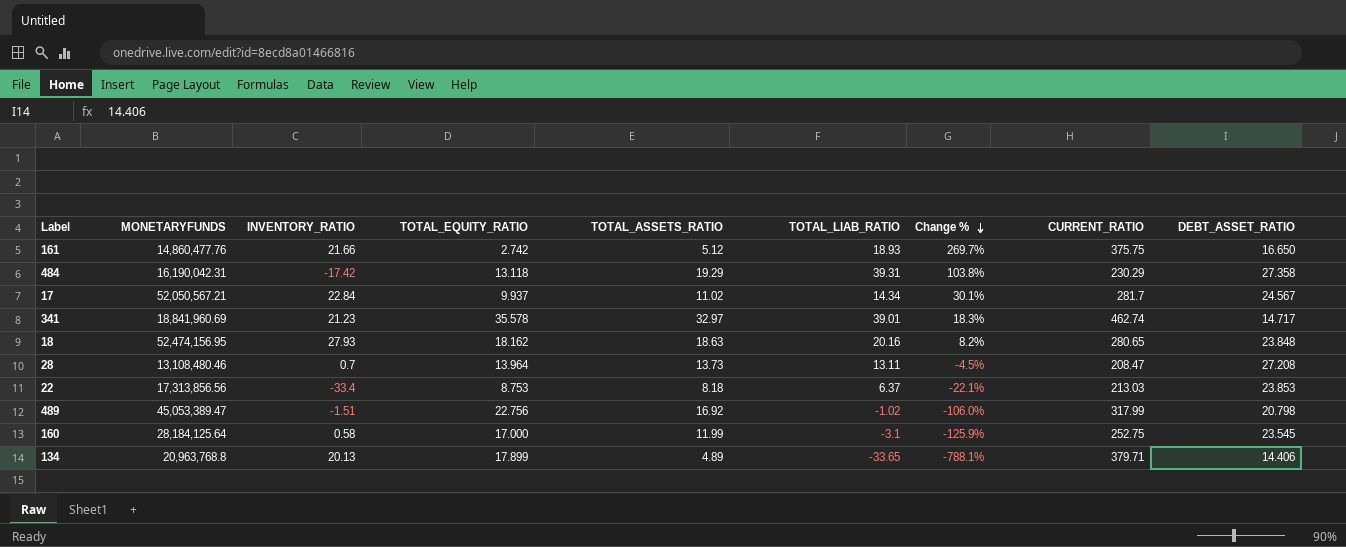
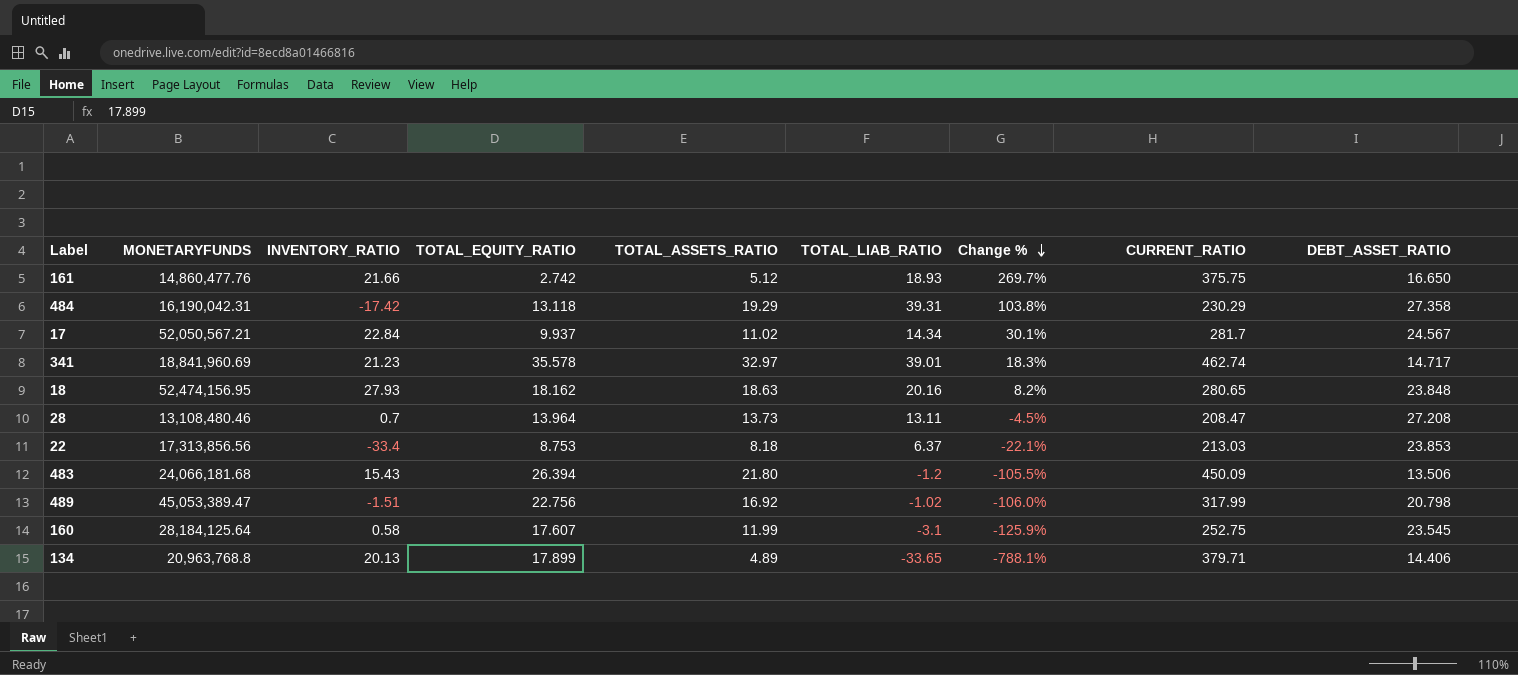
row 483: none -> 24,066,181.68 | 15.43 | 26.394 | 21.80 | -1.2 | -105.5% | 450.09 | 13.506
160 | TOTAL_EQUITY_RATIO: 17.000 -> 17.607

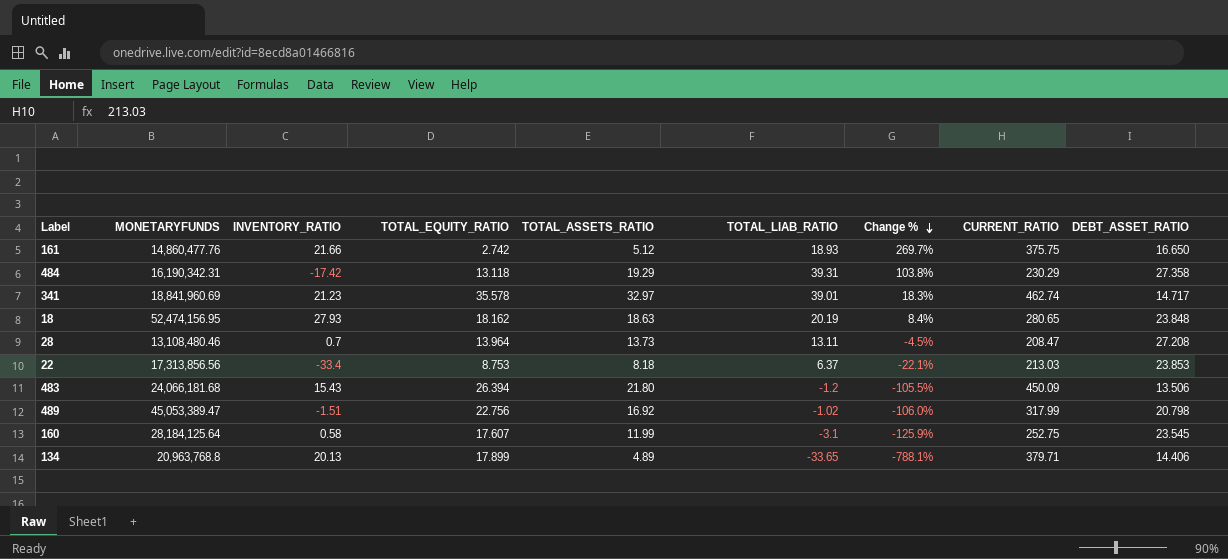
row 17: 52,050,567.21 | 22.84 | 9.937 | 11.02 | 14.34 | 30.1% | 281.7 | 24.567 -> none
484 | MONETARYFUNDS: 16,190,042.31 -> 16,190,342.31
18 | TOTAL_LIAB_RATIO: 20.16 -> 20.19
18 | Change %: 8.2% -> 8.4%

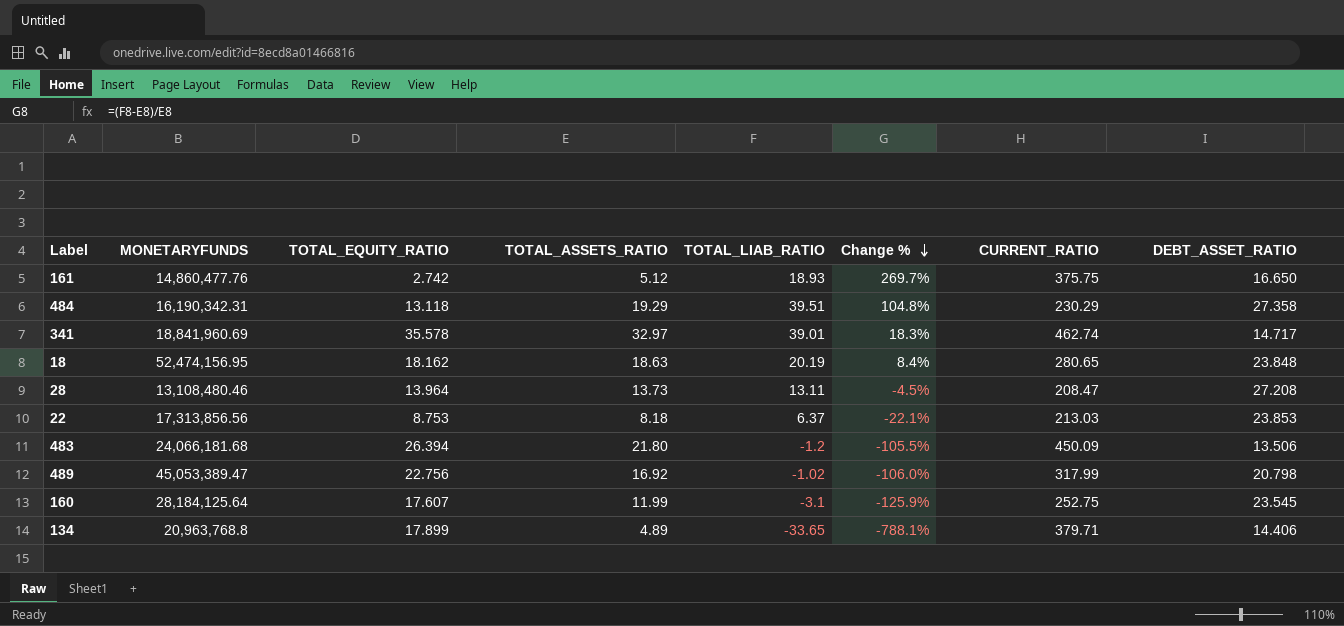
column INVENTORY_RATIO | position: 3 -> none
484 | TOTAL_LIAB_RATIO: 39.31 -> 39.51
484 | Change %: 103.8% -> 104.8%

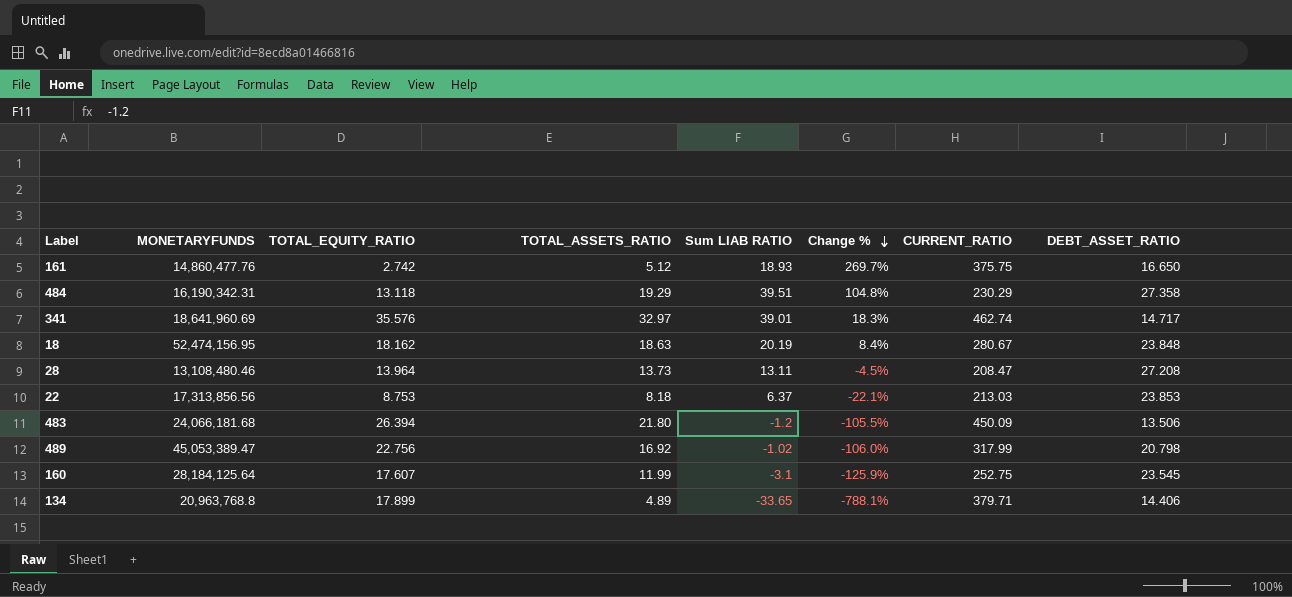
column name: TOTAL_LIAB_RATIO -> Sum LIAB RATIO
341 | MONETARYFUNDS: 18,841,960.69 -> 18,641,960.69
341 | TOTAL_EQUITY_RATIO: 35.578 -> 35.576
18 | CURRENT_RATIO: 280.65 -> 280.67

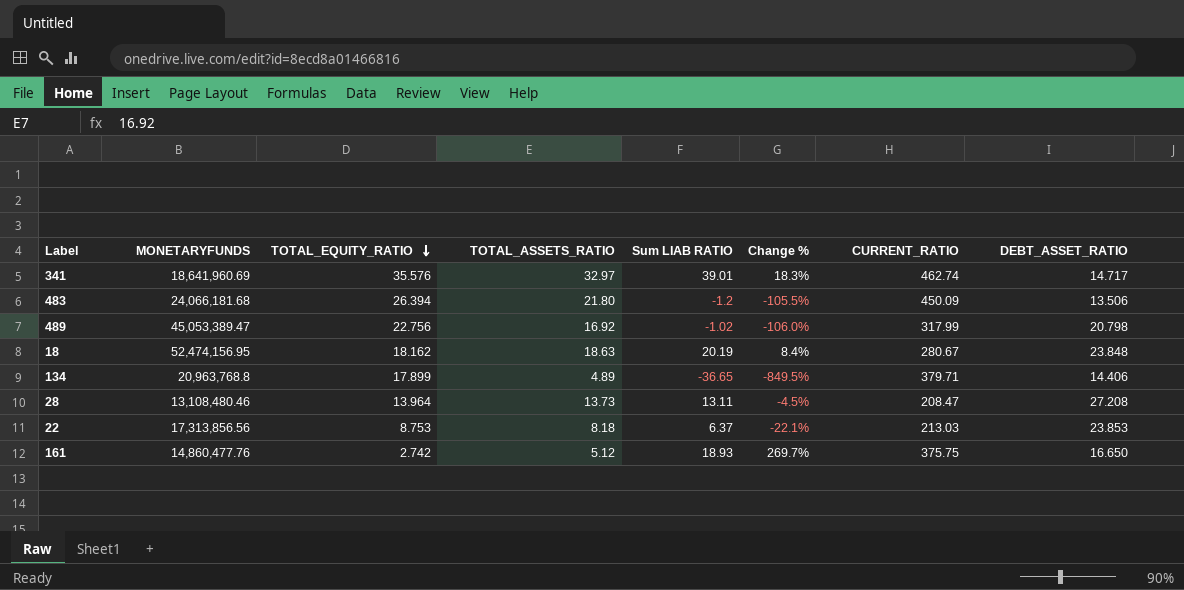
row order: Change % descending -> TOTAL_EQUITY_RATIO descending
row 484: 16,190,342.31 | 13.118 | 19.29 | 39.51 | 104.8% | 230.29 | 27.358 -> none
row 160: 28,184,125.64 | 17.607 | 11.99 | -3.1 | -125.9% | 252.75 | 23.545 -> none
134 | Sum LIAB RATIO: -33.65 -> -36.65
134 | Change %: -788.1% -> -849.5%

